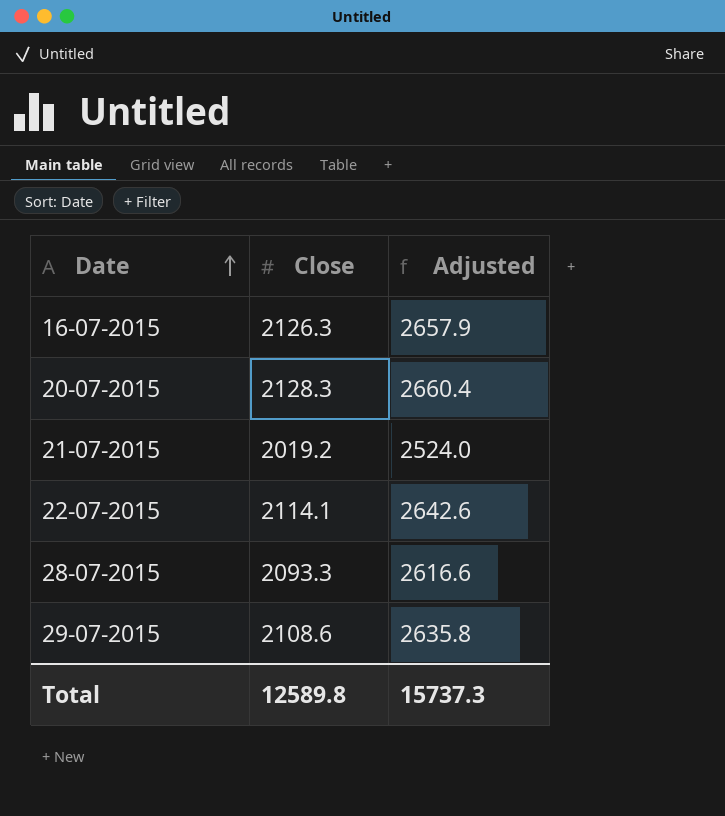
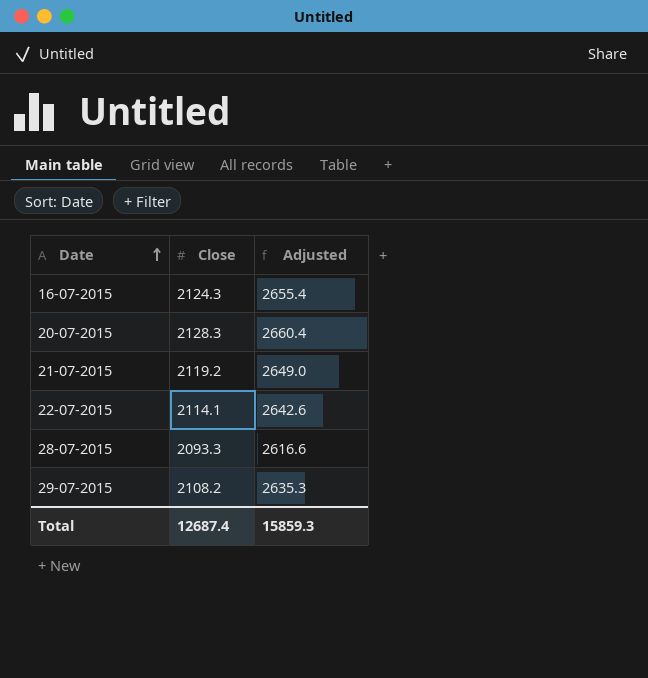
16-07-2015 | Close: 2126.3 -> 2124.3
16-07-2015 | Adjusted: 2657.9 -> 2655.4
21-07-2015 | Close: 2019.2 -> 2119.2
21-07-2015 | Adjusted: 2524.0 -> 2649.0
29-07-2015 | Close: 2108.6 -> 2108.2
29-07-2015 | Adjusted: 2635.8 -> 2635.3
Total | Close: 12589.8 -> 12687.4
Total | Adjusted: 15737.3 -> 15859.3

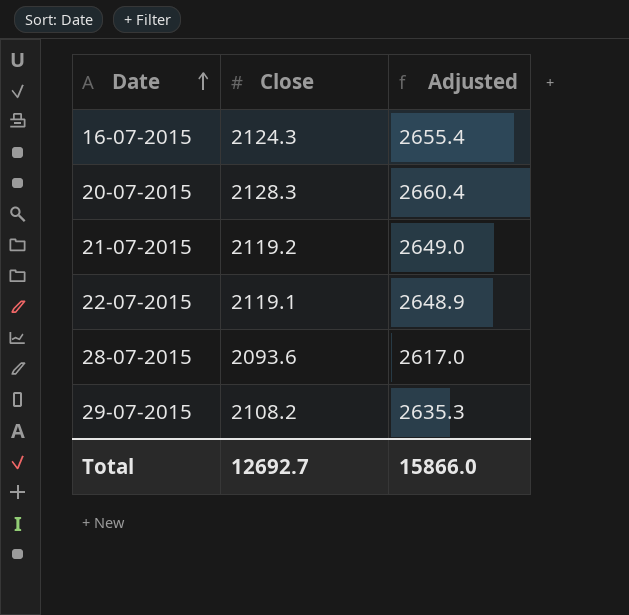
22-07-2015 | Close: 2114.1 -> 2119.1
22-07-2015 | Adjusted: 2642.6 -> 2648.9
28-07-2015 | Close: 2093.3 -> 2093.6
28-07-2015 | Adjusted: 2616.6 -> 2617.0
Total | Close: 12687.4 -> 12692.7
Total | Adjusted: 15859.3 -> 15866.0

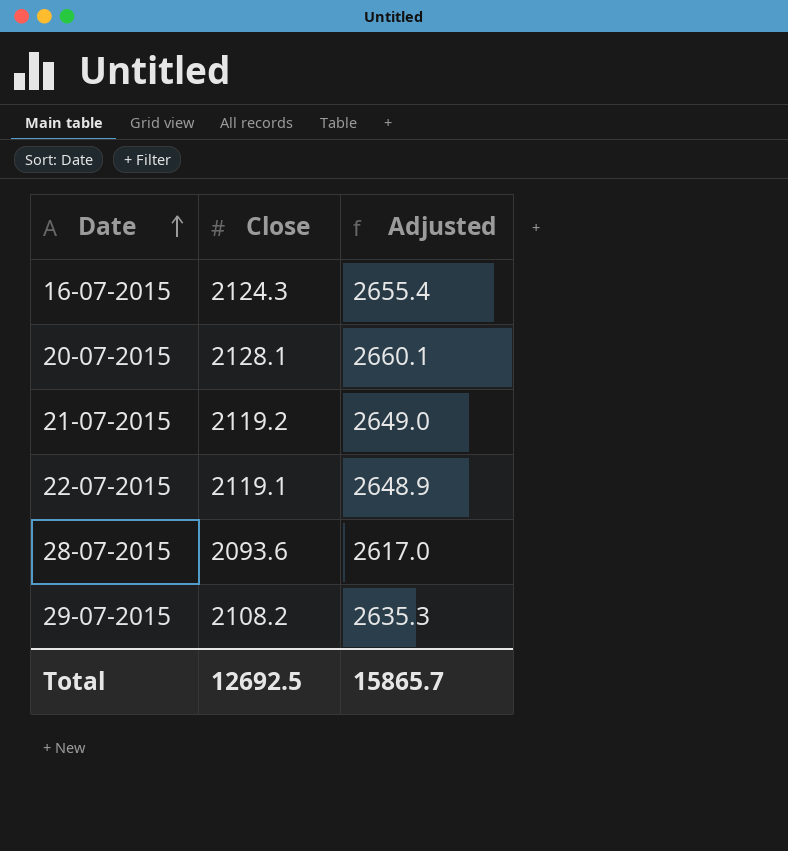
20-07-2015 | Close: 2128.3 -> 2128.1
20-07-2015 | Adjusted: 2660.4 -> 2660.1
Total | Close: 12692.7 -> 12692.5
Total | Adjusted: 15866.0 -> 15865.7

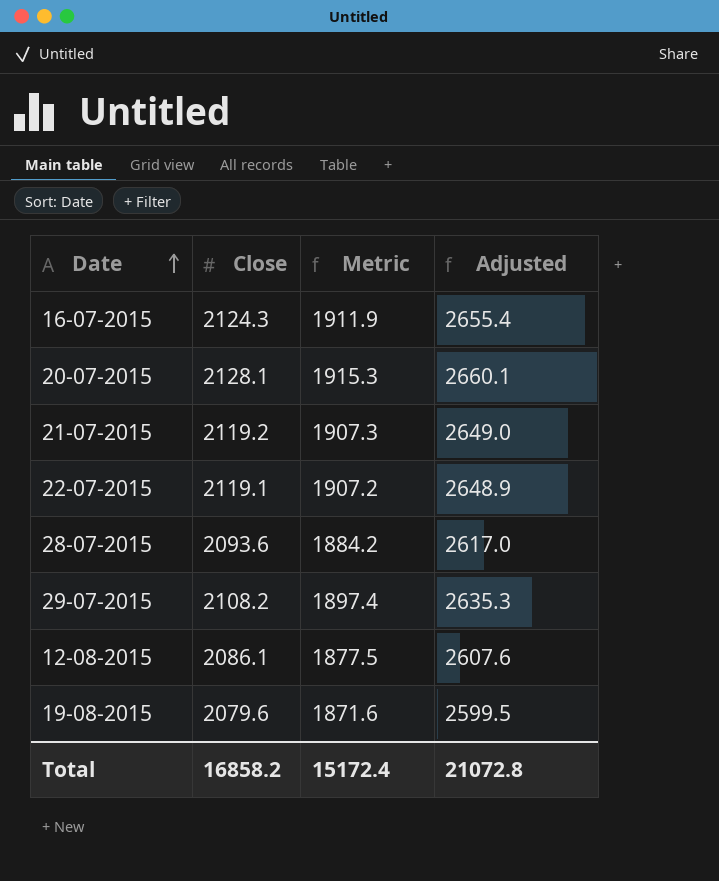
column Metric | formula: none -> [Close] * 0.9
row 12-08-2015: none -> 2086.1 | 1877.5 | 2607.6
row 19-08-2015: none -> 2079.6 | 1871.6 | 2599.5
Total | Close: 12692.5 -> 16858.2
Total | Adjusted: 15865.7 -> 21072.8

